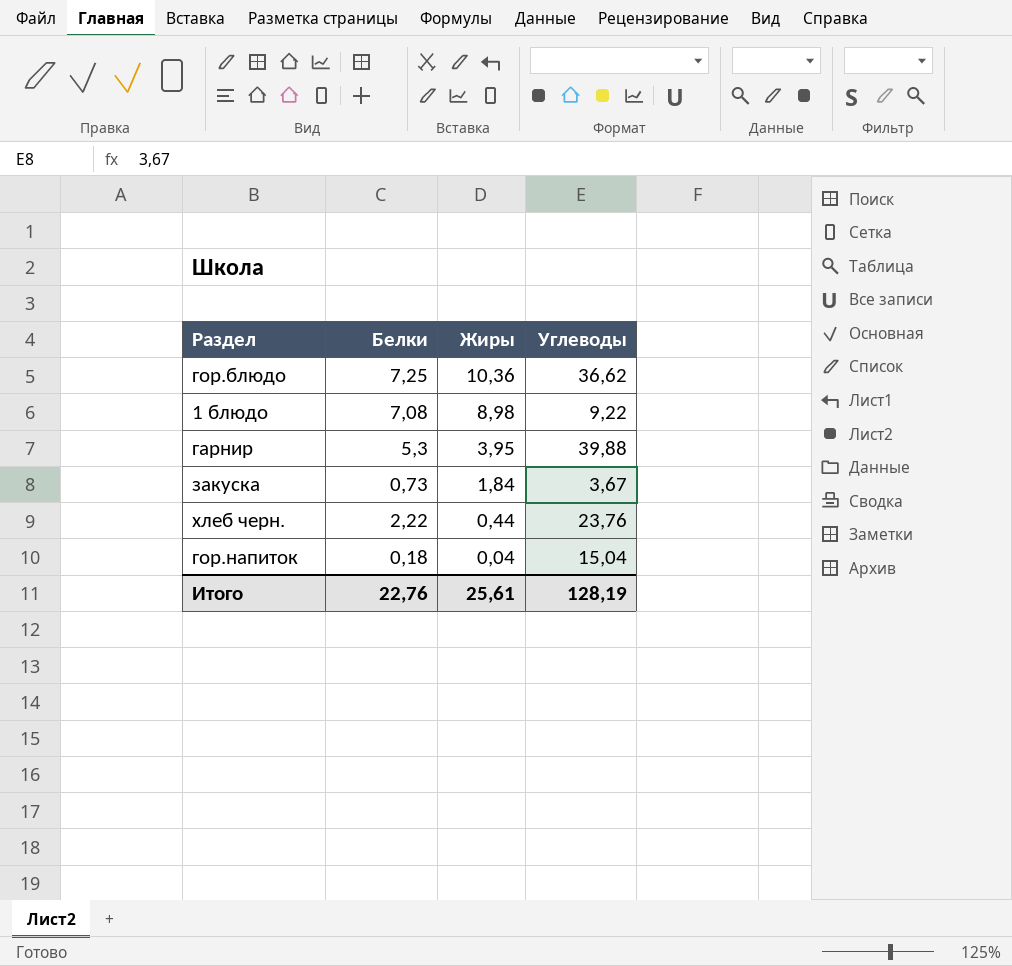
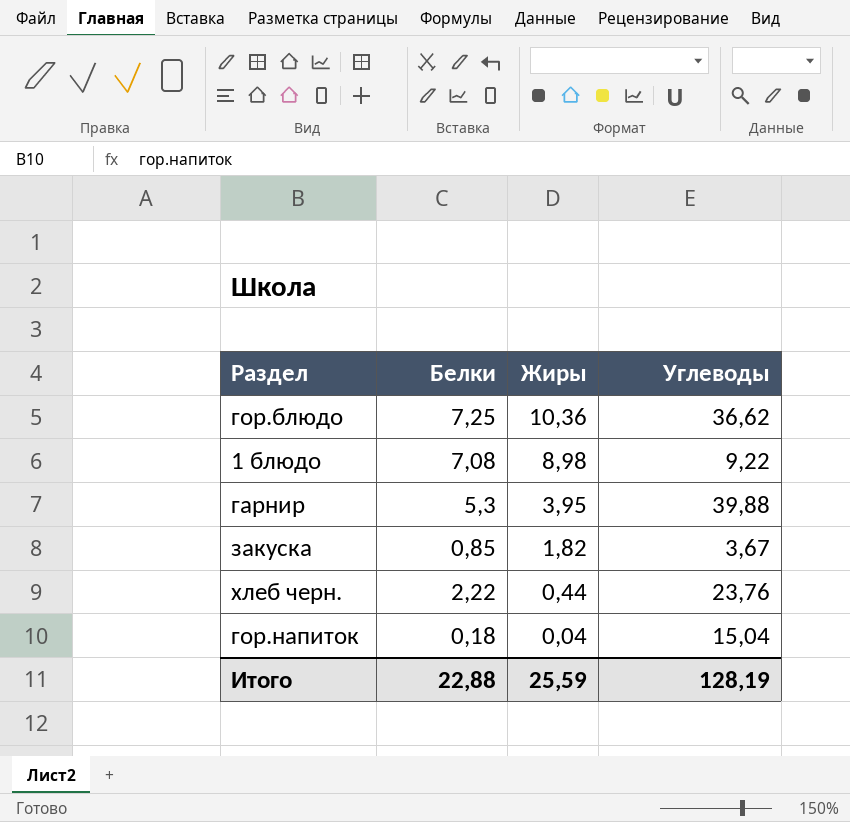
закуска | Белки: 0,73 -> 0,85
закуска | Жиры: 1,84 -> 1,82
Итого | Белки: 22,76 -> 22,88
Итого | Жиры: 25,61 -> 25,59

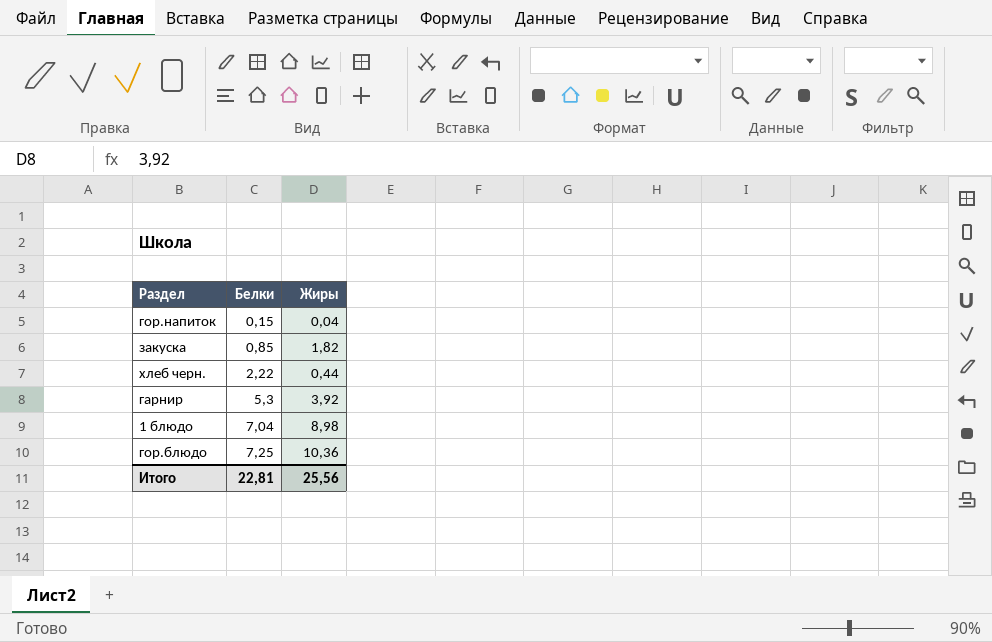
row order: Жиры descending -> Белки ascending
column Углеводы | position: 4 -> none
гор.напиток | Белки: 0,18 -> 0,15
гарнир | Жиры: 3,95 -> 3,92
1 блюдо | Белки: 7,08 -> 7,04
Итого | Белки: 22,88 -> 22,81
Итого | Жиры: 25,59 -> 25,56

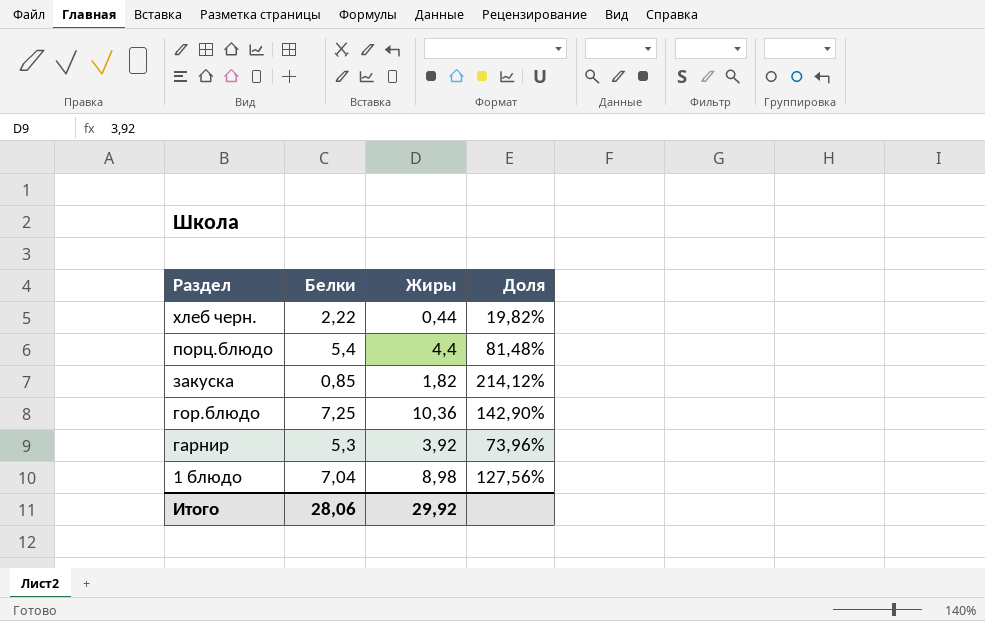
row order: Белки ascending -> Раздел descending
column Доля | formula: none -> [Жиры] / [Белки]
row гор.напиток: 0,15 | 0,04 -> none
row порц.блюдо: none -> 5,4 | 4,4 | 81,48%
Итого | Белки: 22,81 -> 28,06
Итого | Жиры: 25,56 -> 29,92

